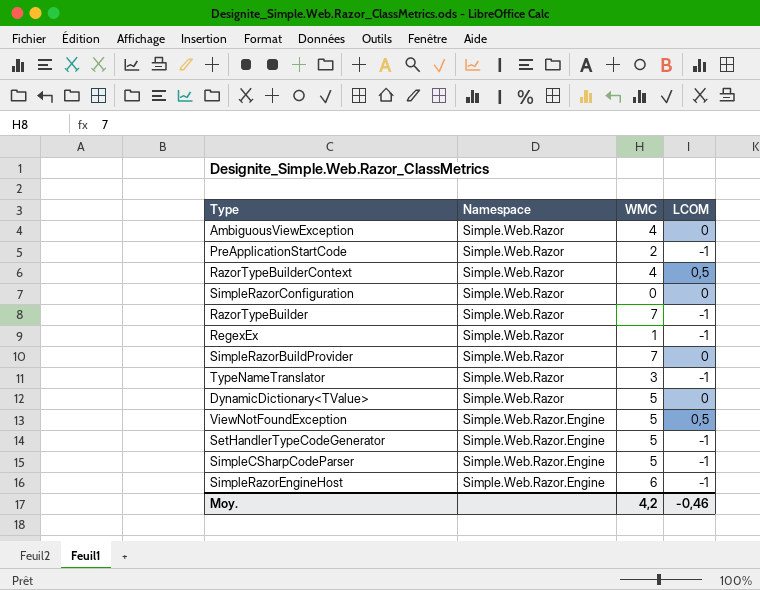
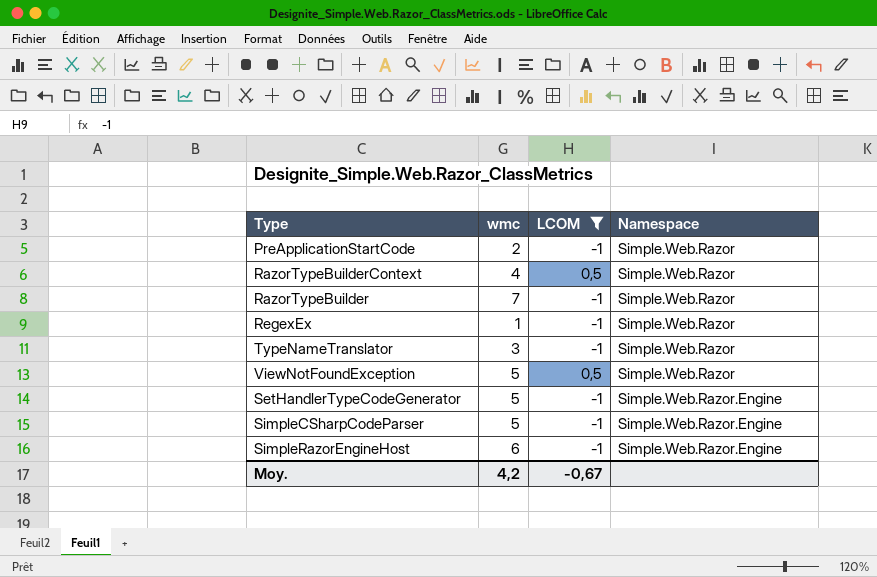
filter: none -> LCOM != 0
column name: WMC -> wmc
column Namespace | position: 2 -> 4
ViewNotFoundException | Namespace: Simple.Web.Razor.Engine -> Simple.Web.Razor
Moy. | LCOM: -0,46 -> -0,67

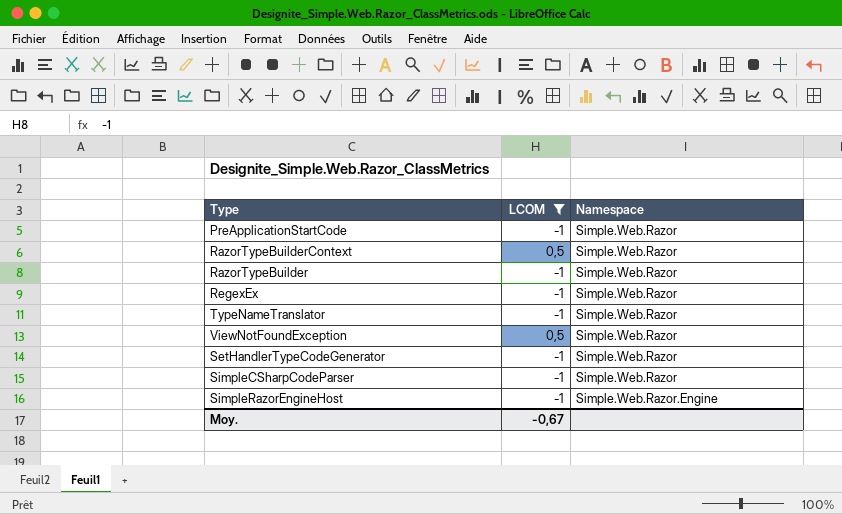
column wmc | position: 2 -> none
SetHandlerTypeCodeGenerator | Namespace: Simple.Web.Razor.Engine -> Simple.Web.Razor
SimpleCSharpCodeParser | Namespace: Simple.Web.Razor.Engine -> Simple.Web.Razor

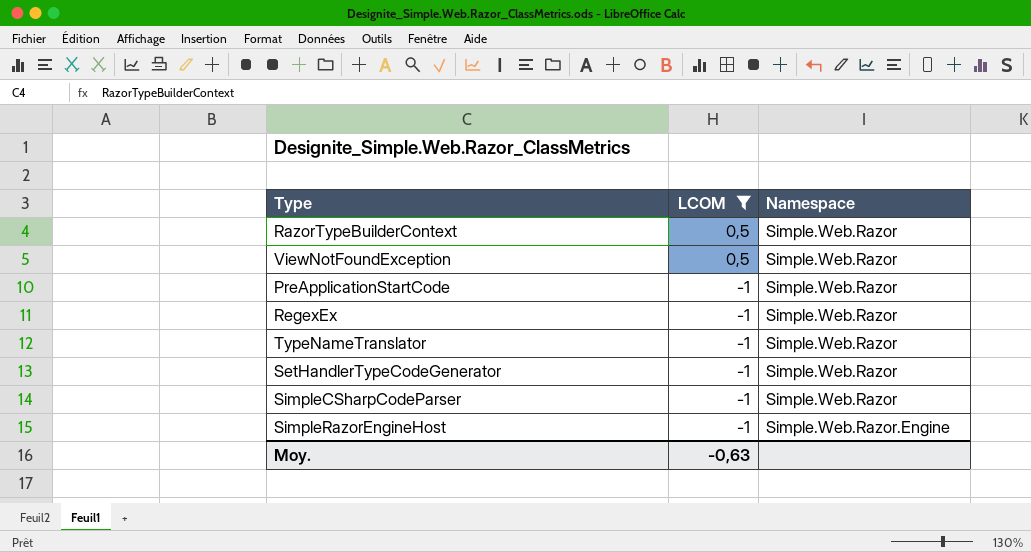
row order: Namespace ascending -> LCOM descending
row RazorTypeBuilder: -1 | Simple.Web.Razor -> none
Moy. | LCOM: -0,67 -> -0,63

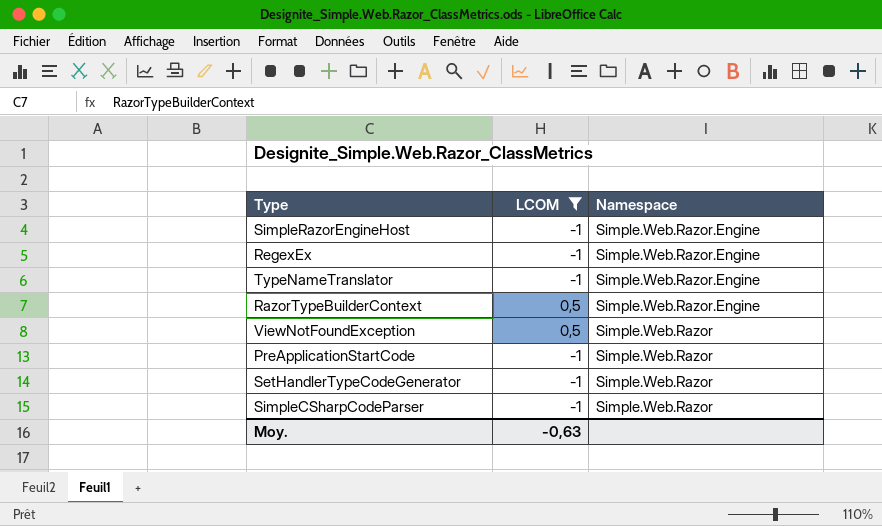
row order: LCOM descending -> Namespace descending
RegexEx | Namespace: Simple.Web.Razor -> Simple.Web.Razor.Engine
TypeNameTranslator | Namespace: Simple.Web.Razor -> Simple.Web.Razor.Engine
RazorTypeBuilderContext | Namespace: Simple.Web.Razor -> Simple.Web.Razor.Engine

